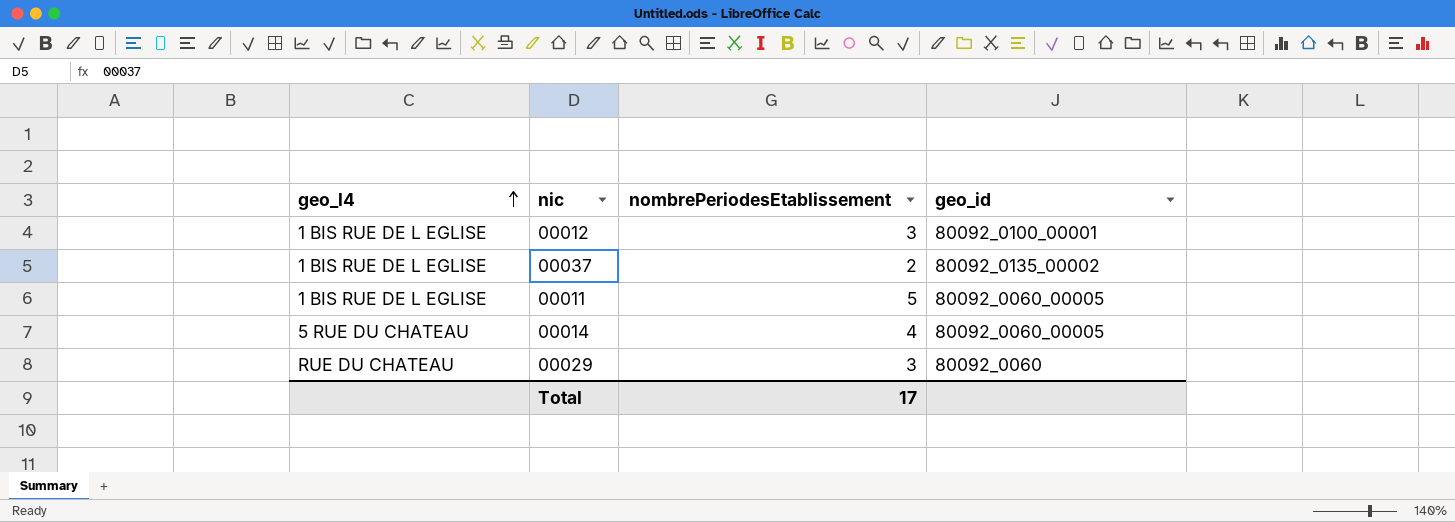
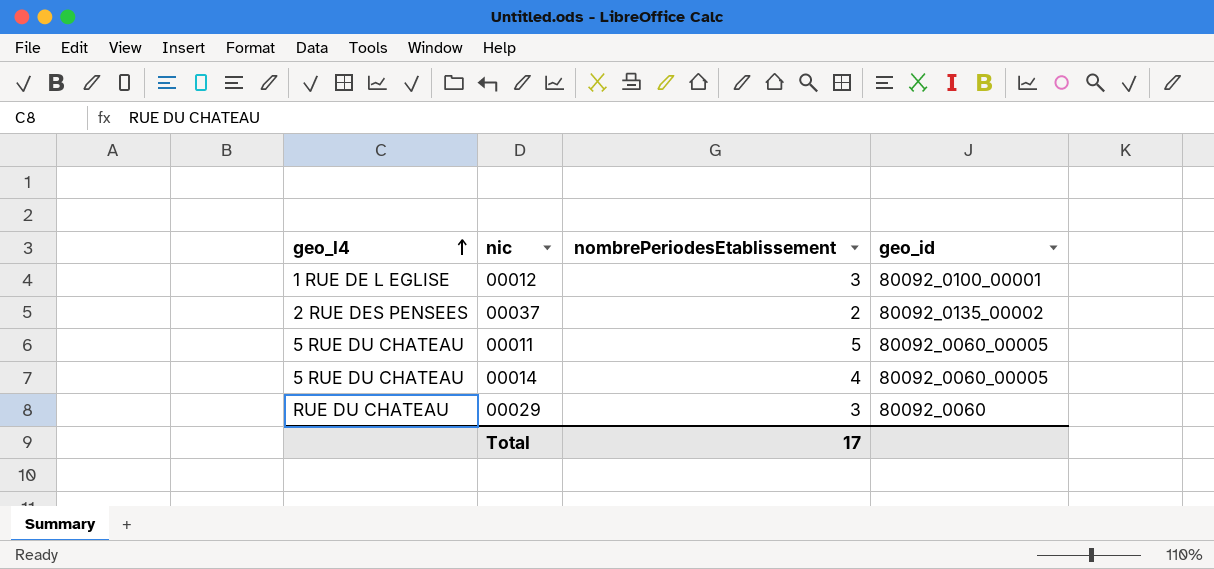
00012 | geo_l4: 1 BIS RUE DE L EGLISE -> 1 RUE DE L EGLISE
00037 | geo_l4: 1 BIS RUE DE L EGLISE -> 2 RUE DES PENSEES
00011 | geo_l4: 1 BIS RUE DE L EGLISE -> 5 RUE DU CHATEAU

